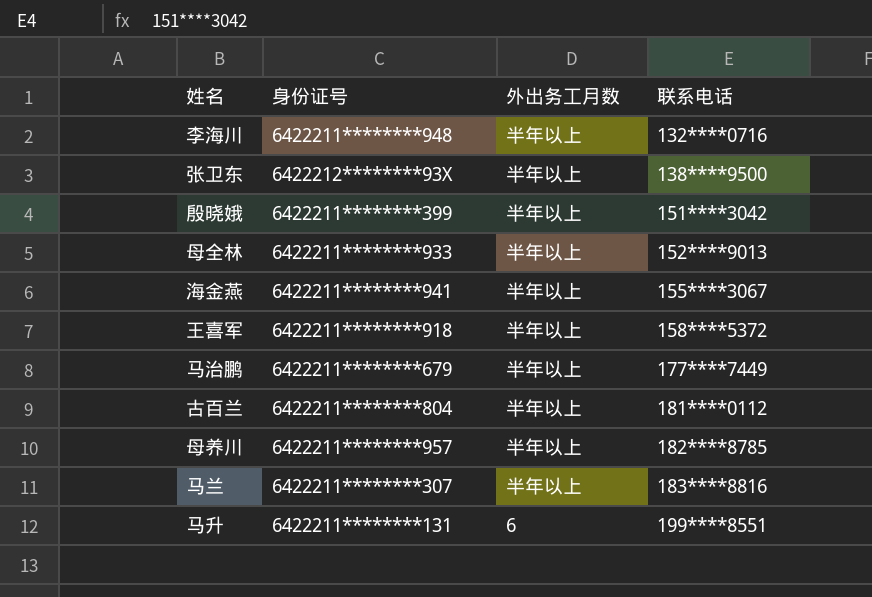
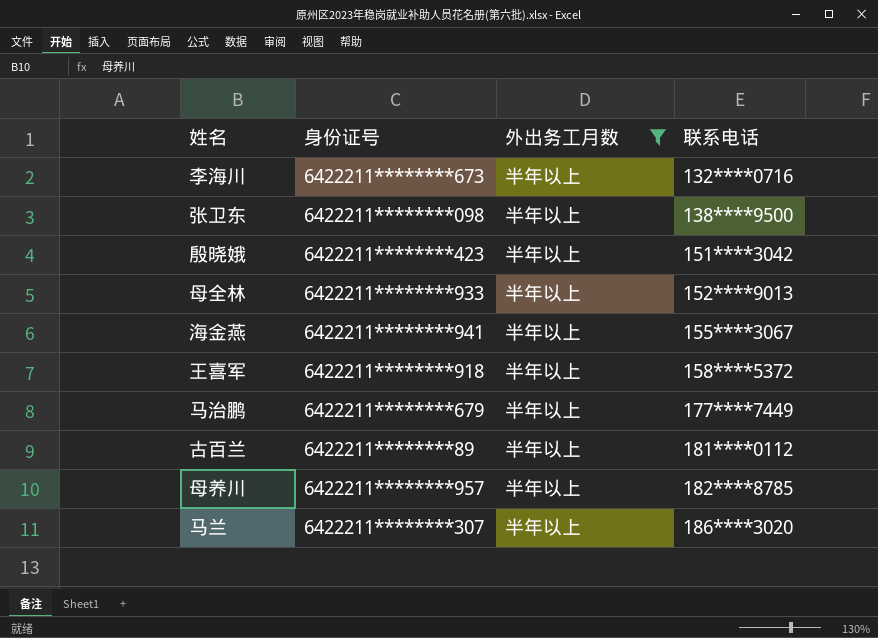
filter: none -> 外出务工月数 = 半年以上
李海川 | 身份证号: 6422211********948 -> 6422211********673
张卫东 | 身份证号: 6422212********93X -> 6422211********098
殷晓娥 | 身份证号: 6422211********399 -> 6422211********423
古百兰 | 身份证号: 6422211********804 -> 6422211********89
马兰 | 联系电话: 183****8816 -> 186****3020

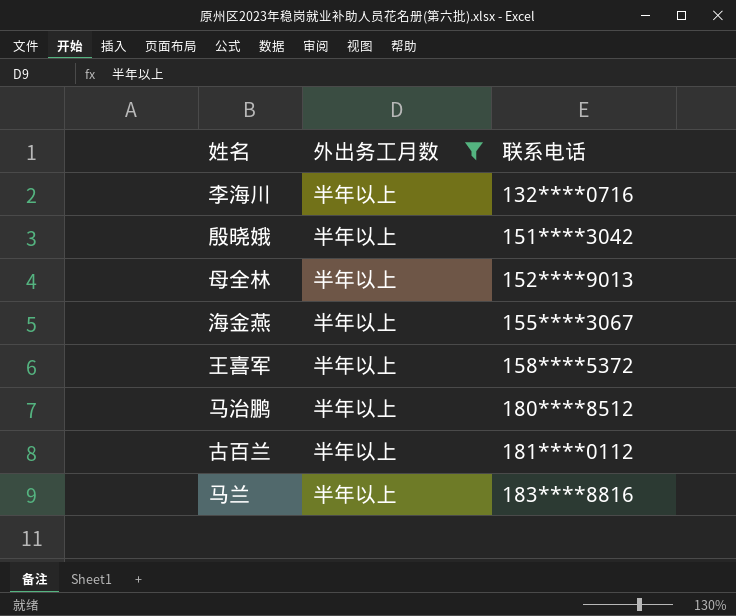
column 身份证号 | position: 2 -> none
row 张卫东: 6422211********098 | 半年以上 | 138****9500 -> none
row 母养川: 6422211********957 | 半年以上 | 182****8785 -> none
马治鹏 | 联系电话: 177****7449 -> 180****8512
马兰 | 联系电话: 186****3020 -> 183****8816

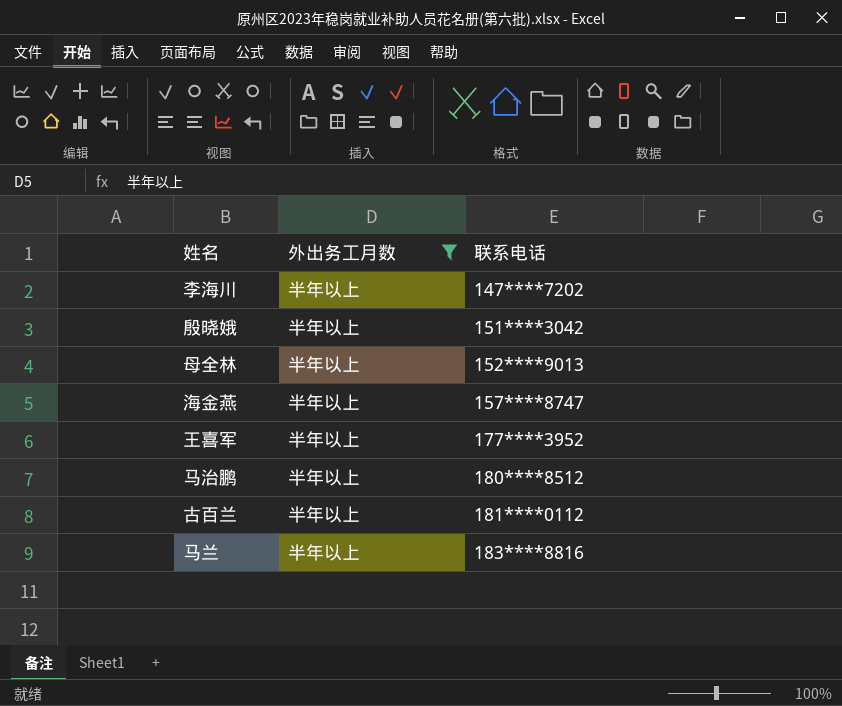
李海川 | 联系电话: 132****0716 -> 147****7202
海金燕 | 联系电话: 155****3067 -> 157****8747
王喜军 | 联系电话: 158****5372 -> 177****3952

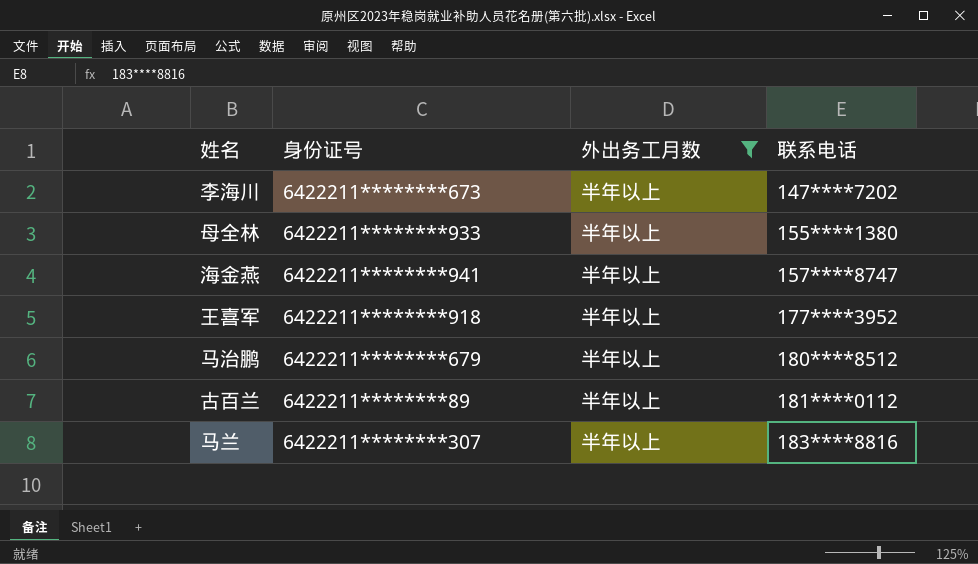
column 身份证号 | position: none -> 2
row 殷晓娥: 半年以上 | 151****3042 -> none
母全林 | 联系电话: 152****9013 -> 155****1380

